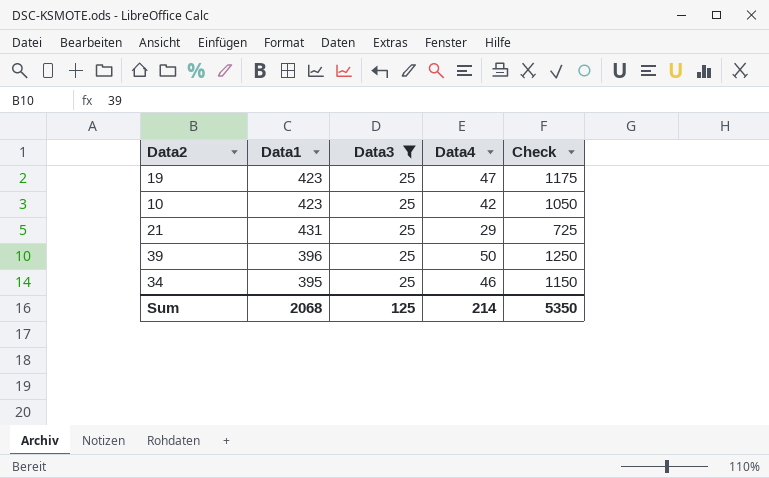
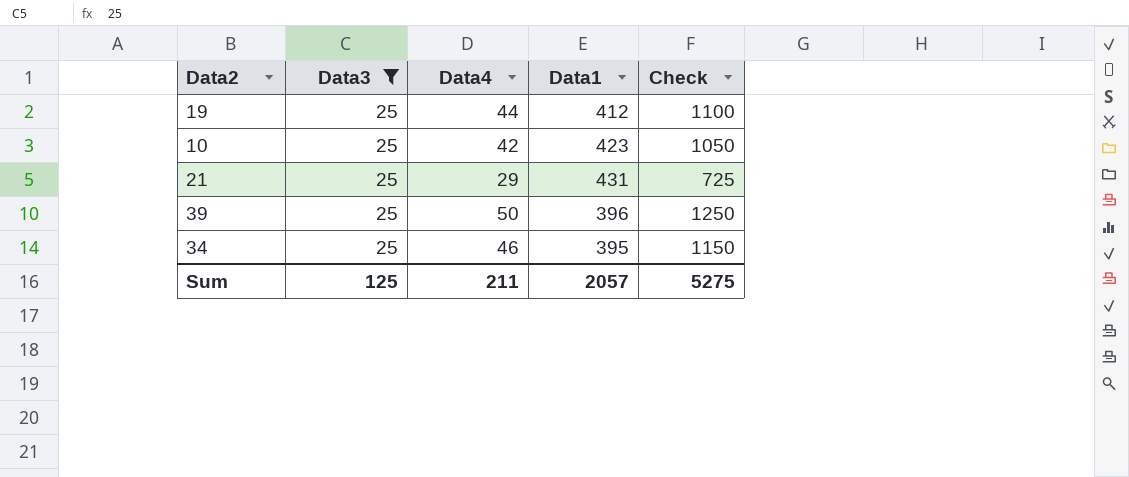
column Data1 | position: 2 -> 4
19 | Data4: 47 -> 44
19 | Data1: 423 -> 412
19 | Check: 1175 -> 1100
Sum | Data4: 214 -> 211
Sum | Data1: 2068 -> 2057
Sum | Check: 5350 -> 5275

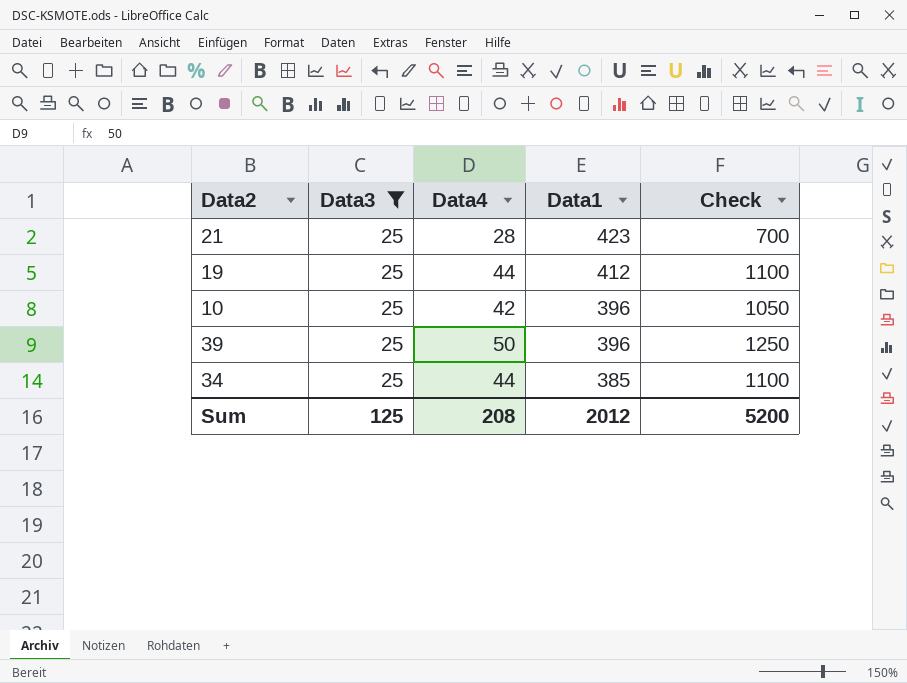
row order: none -> Data1 descending
21 | Data4: 29 -> 28
21 | Data1: 431 -> 423
21 | Check: 725 -> 700
10 | Data1: 423 -> 396
34 | Data4: 46 -> 44
34 | Data1: 395 -> 385
34 | Check: 1150 -> 1100
Sum | Data4: 211 -> 208
Sum | Data1: 2057 -> 2012
Sum | Check: 5275 -> 5200

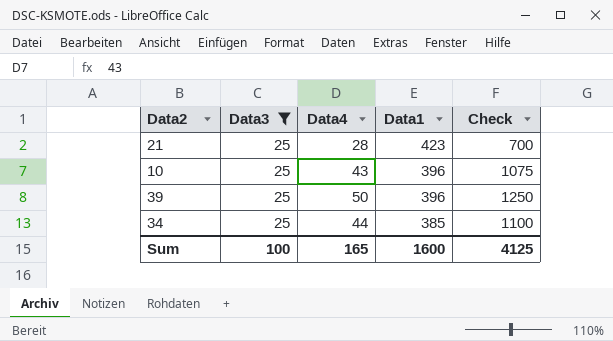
row 19: 25 | 44 | 412 | 1100 -> none
10 | Data4: 42 -> 43
10 | Check: 1050 -> 1075
Sum | Data3: 125 -> 100
Sum | Data4: 208 -> 165
Sum | Data1: 2012 -> 1600
Sum | Check: 5200 -> 4125

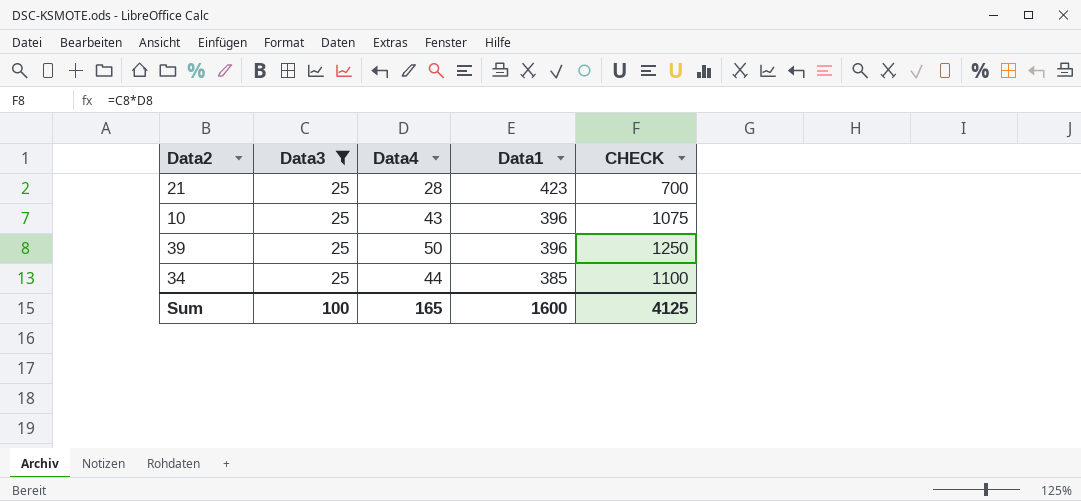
column name: Check -> CHECK

